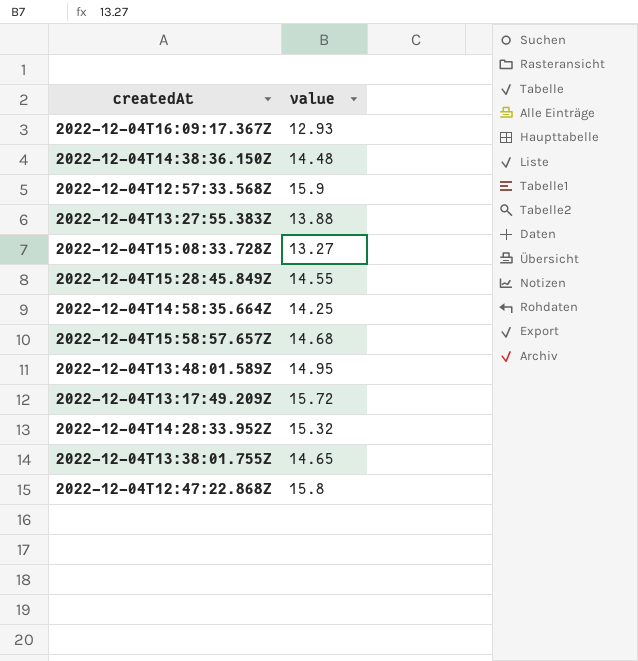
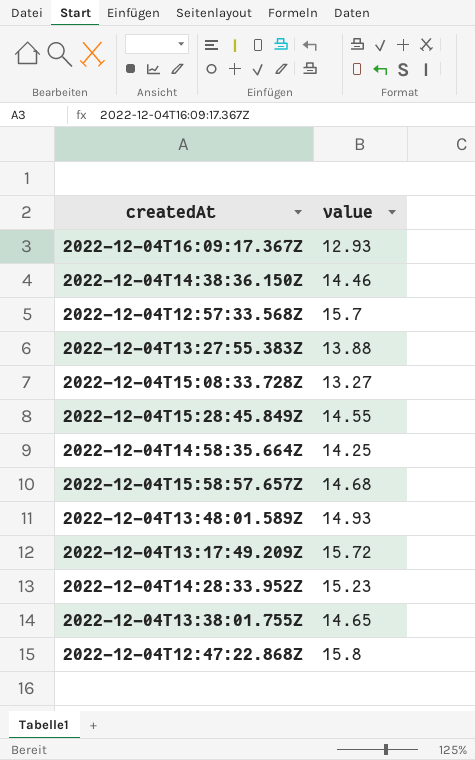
2022-12-04T14:38:36.150Z | value: 14.48 -> 14.46
2022-12-04T12:57:33.568Z | value: 15.9 -> 15.7
2022-12-04T13:48:01.589Z | value: 14.95 -> 14.93
2022-12-04T14:28:33.952Z | value: 15.32 -> 15.23

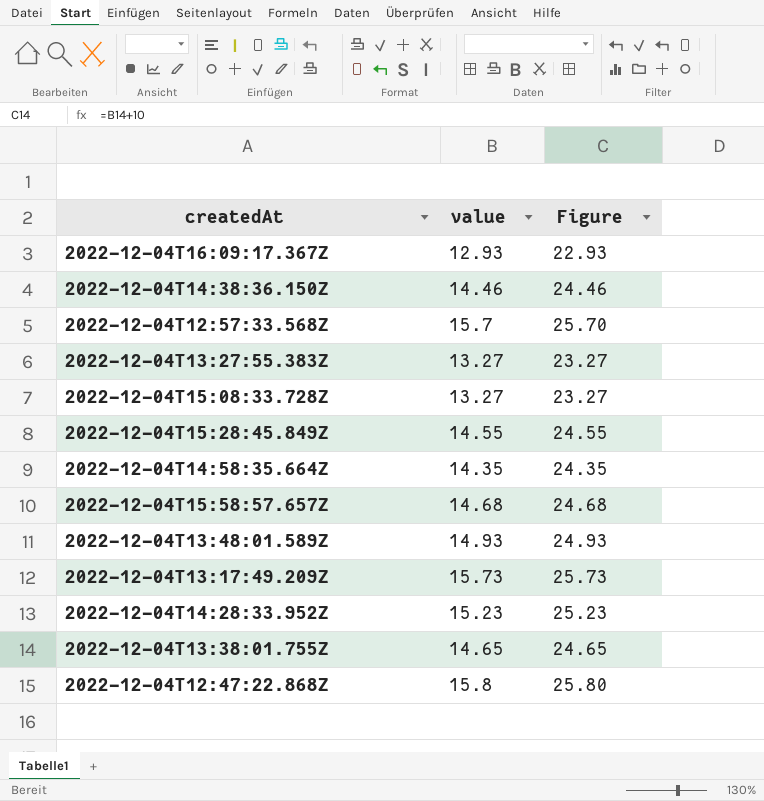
column Figure | formula: none -> [value] + 10
2022-12-04T13:27:55.383Z | value: 13.88 -> 13.27
2022-12-04T14:58:35.664Z | value: 14.25 -> 14.35
2022-12-04T13:17:49.209Z | value: 15.72 -> 15.73

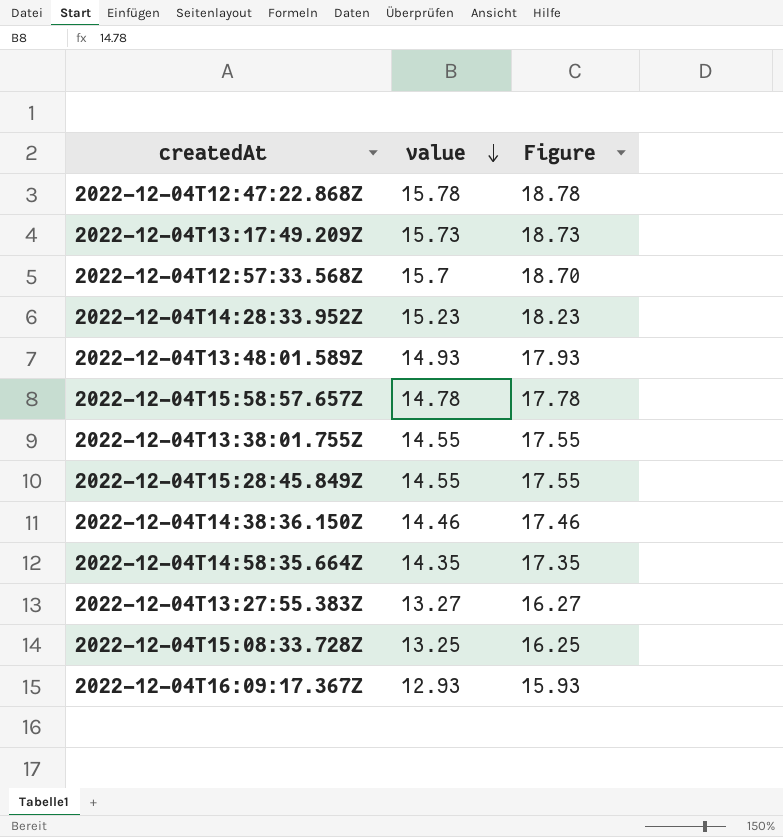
row order: none -> value descending
column Figure | formula: [value] + 10 -> [value] + 3
2022-12-04T12:47:22.868Z | value: 15.8 -> 15.78
2022-12-04T15:58:57.657Z | value: 14.68 -> 14.78
2022-12-04T13:38:01.755Z | value: 14.65 -> 14.55
2022-12-04T15:08:33.728Z | value: 13.27 -> 13.25

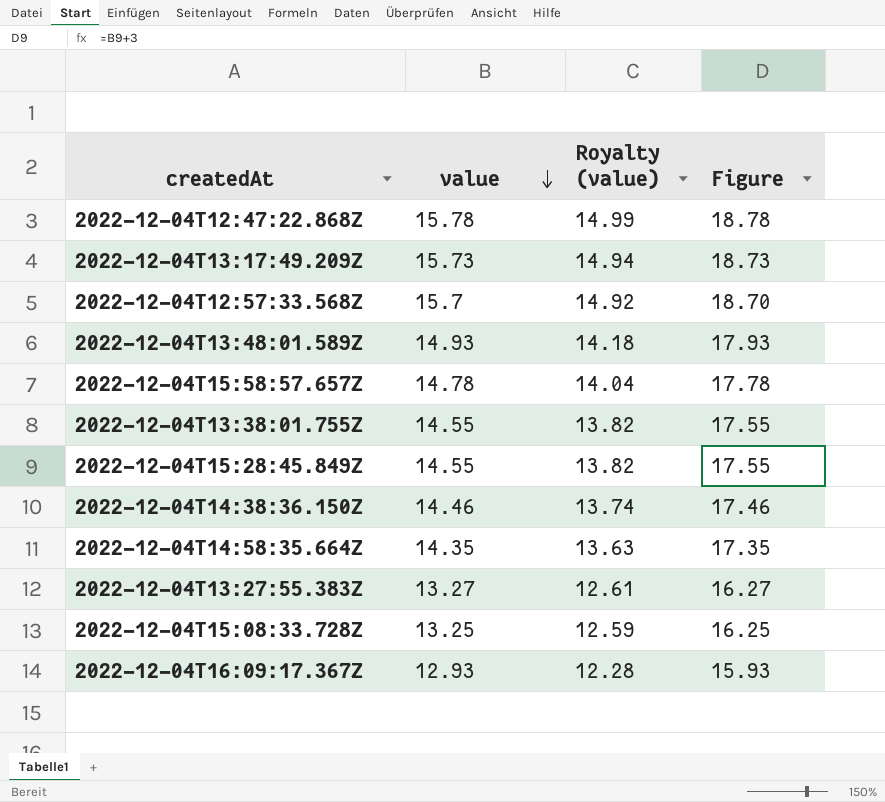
column Royalty (value) | formula: none -> [value] * 0.95
row 2022-12-04T14:28:33.952Z: 15.23 | 18.23 -> none

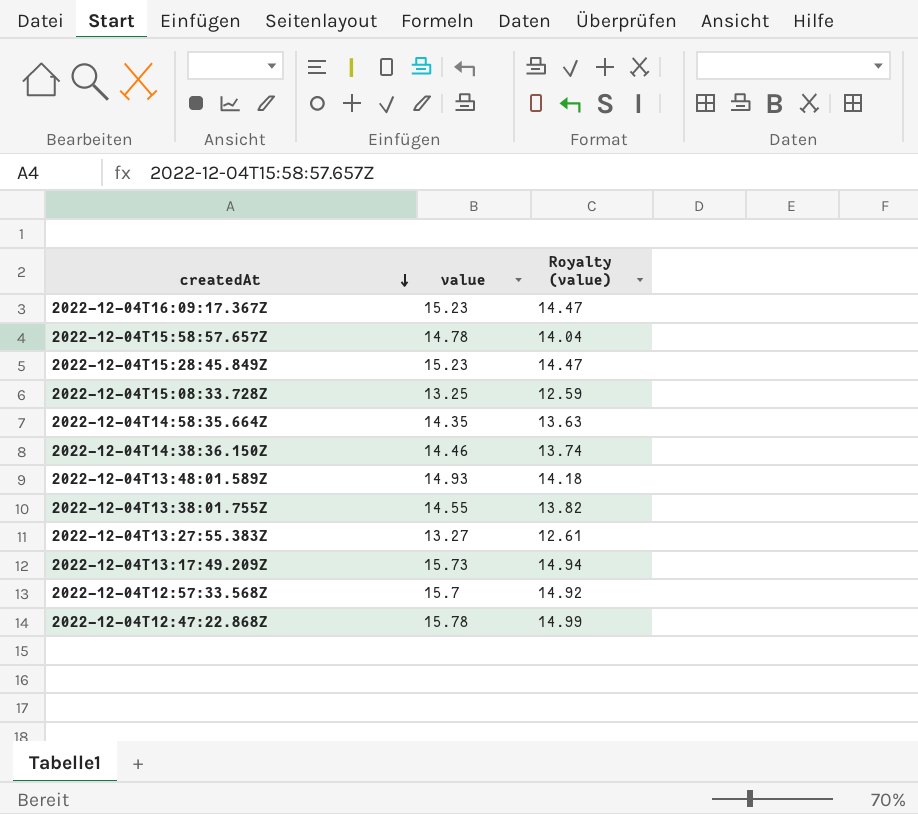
row order: value descending -> createdAt descending
column Figure | formula: [value] + 3 -> none
2022-12-04T16:09:17.367Z | value: 12.93 -> 15.23
2022-12-04T16:09:17.367Z | Royalty (value): 12.28 -> 14.47
2022-12-04T15:28:45.849Z | value: 14.55 -> 15.23
2022-12-04T15:28:45.849Z | Royalty (value): 13.82 -> 14.47

